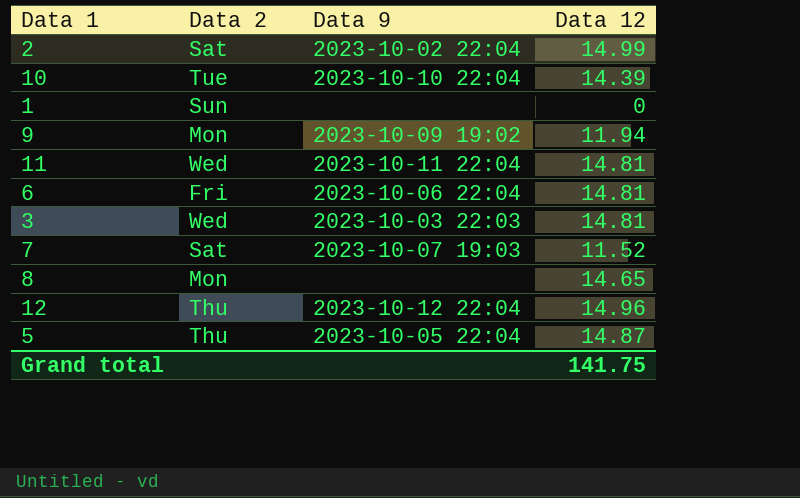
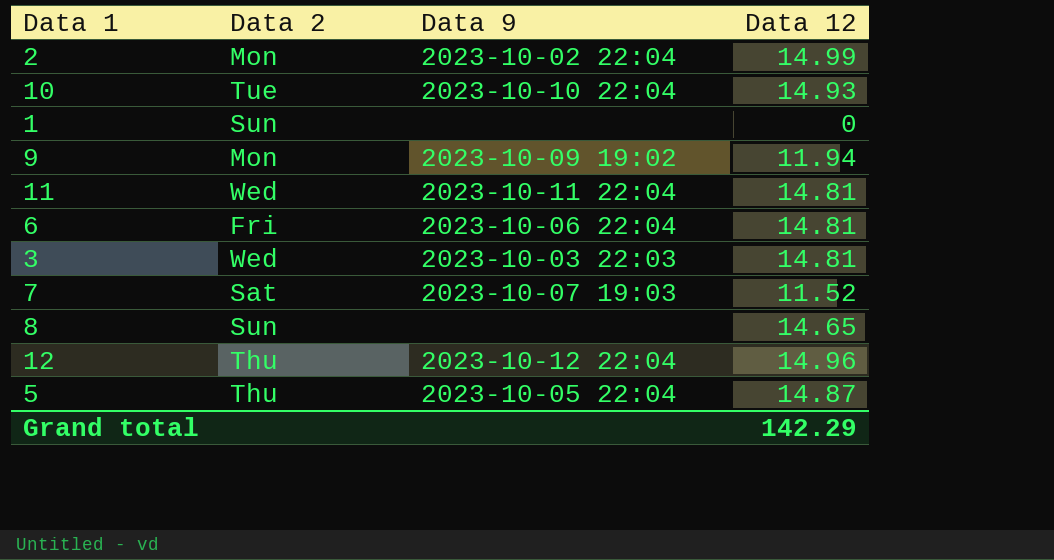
2 | Data 2: Sat -> Mon
10 | Data 12: 14.39 -> 14.93
8 | Data 2: Mon -> Sun
Grand total | Data 12: 141.75 -> 142.29

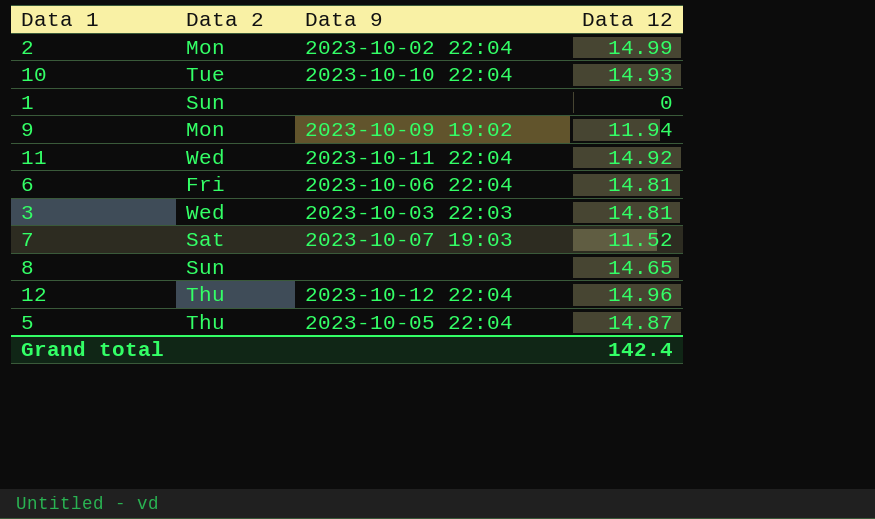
11 | Data 12: 14.81 -> 14.92
Grand total | Data 12: 142.29 -> 142.4

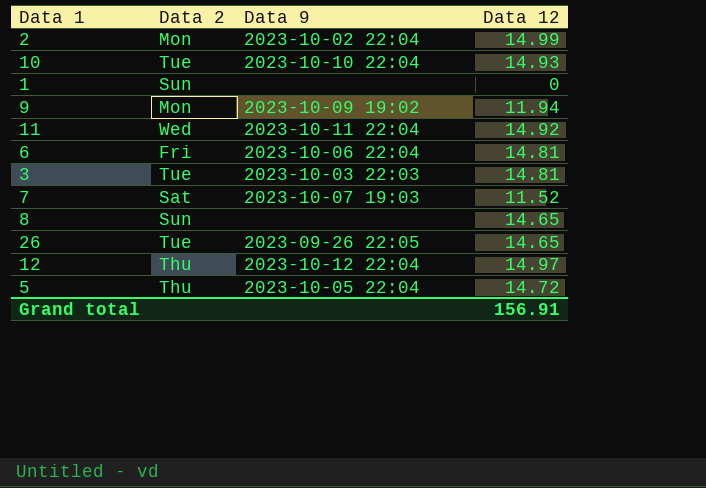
3 | Data 2: Wed -> Tue
row 26: none -> Tue | 2023-09-26 22:05 | 14.65
12 | Data 12: 14.96 -> 14.97
5 | Data 12: 14.87 -> 14.72
Grand total | Data 12: 142.4 -> 156.91

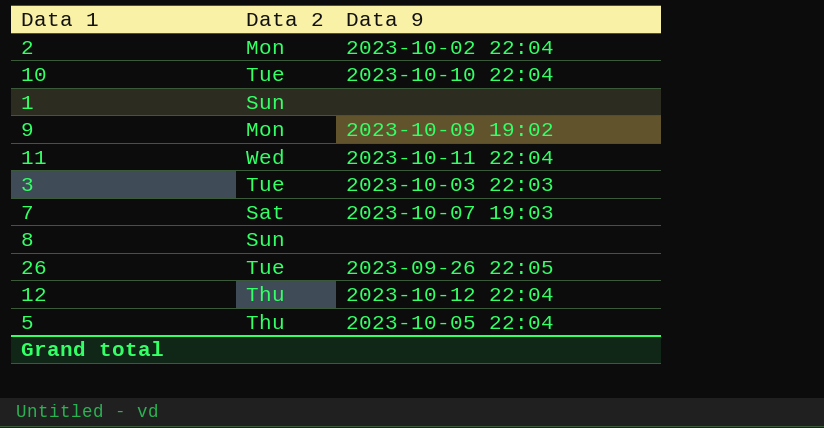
column Data 12 | position: 4 -> none
row 6: Fri | 2023-10-06 22:04 | 14.81 -> none

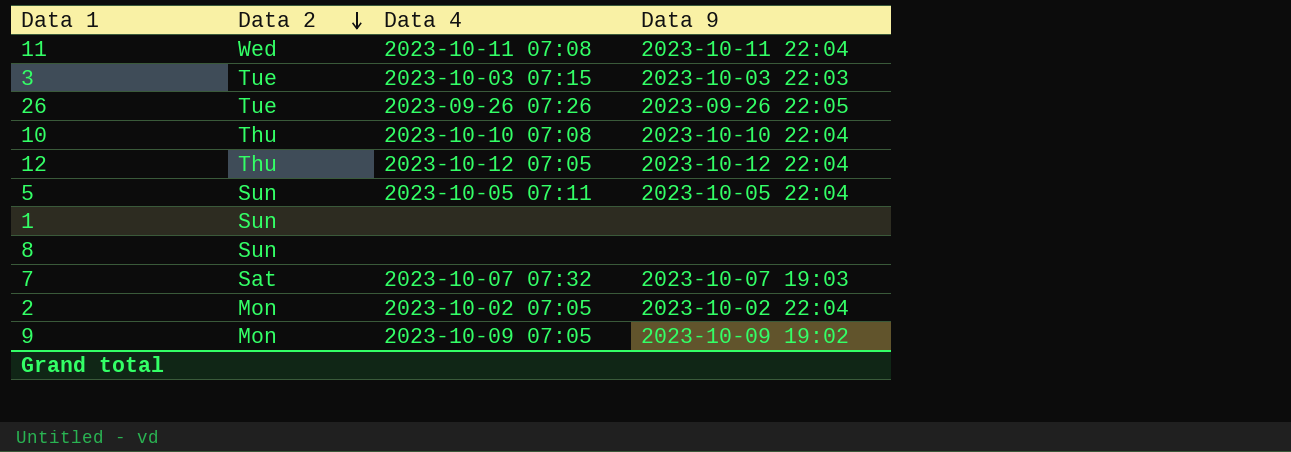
row order: none -> Data 2 descending
column Data 4 | position: none -> 3
10 | Data 2: Tue -> Thu
5 | Data 2: Thu -> Sun

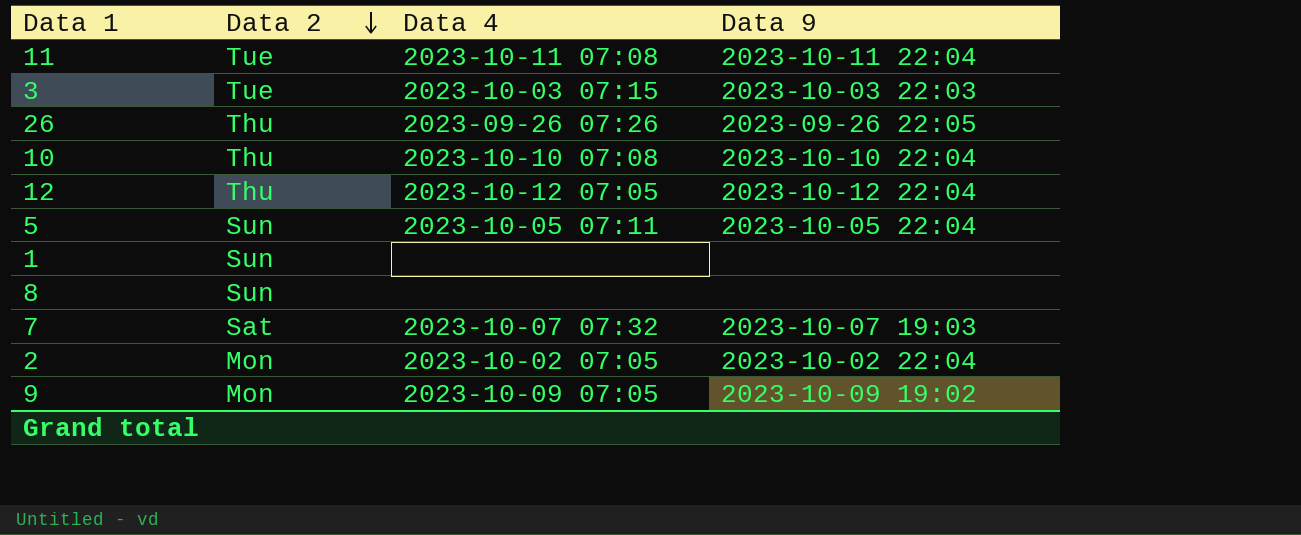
11 | Data 2: Wed -> Tue
26 | Data 2: Tue -> Thu

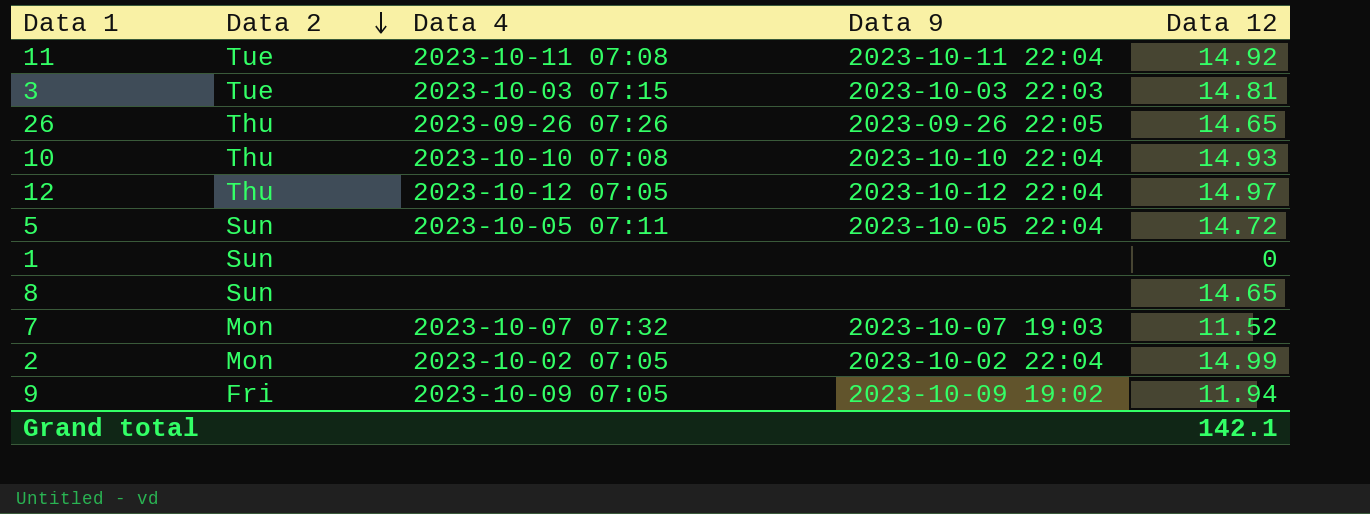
column Data 12 | position: none -> 5
7 | Data 2: Sat -> Mon
9 | Data 2: Mon -> Fri

